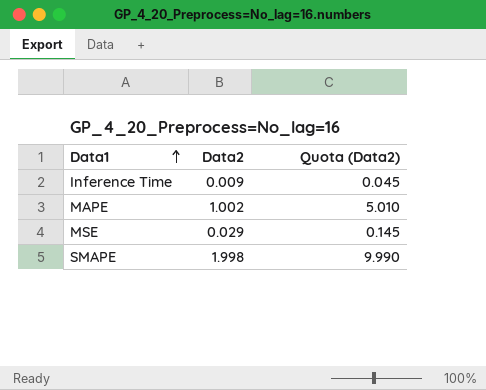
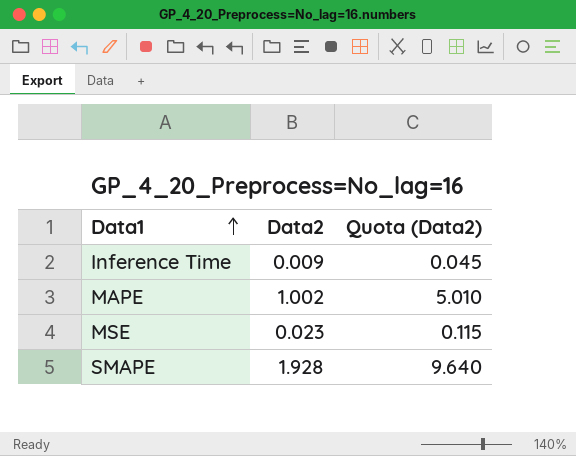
MSE | Data2: 0.029 -> 0.023
MSE | Quota (Data2): 0.145 -> 0.115
SMAPE | Data2: 1.998 -> 1.928
SMAPE | Quota (Data2): 9.990 -> 9.640

